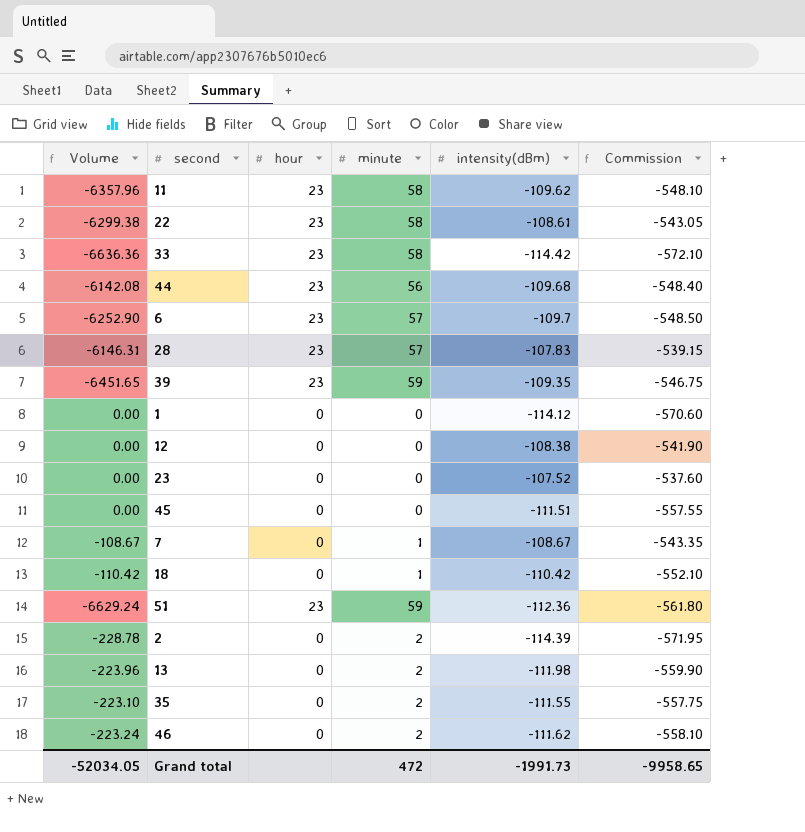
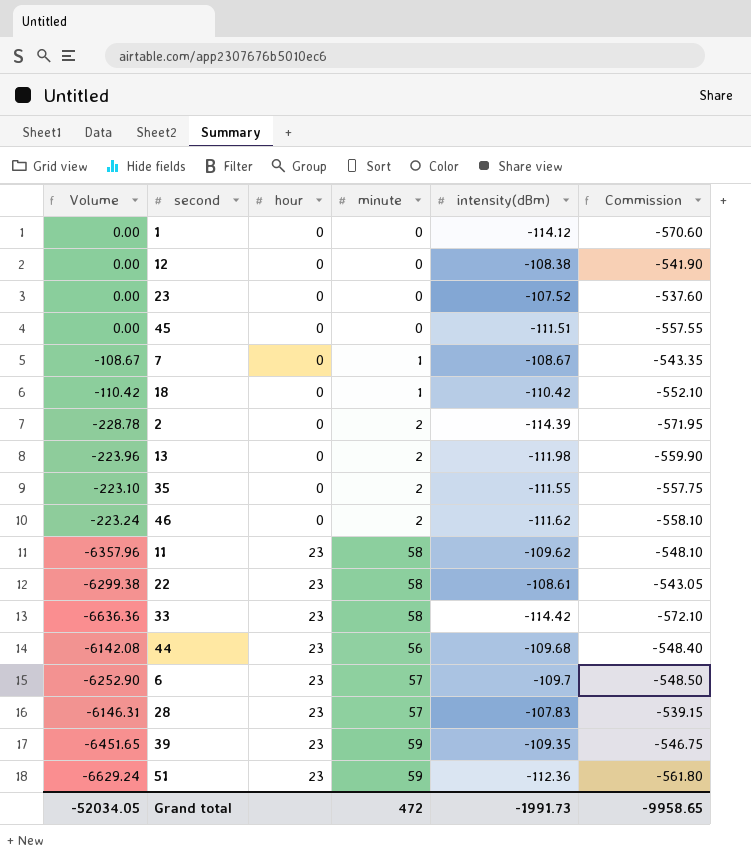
row order: none -> hour ascending

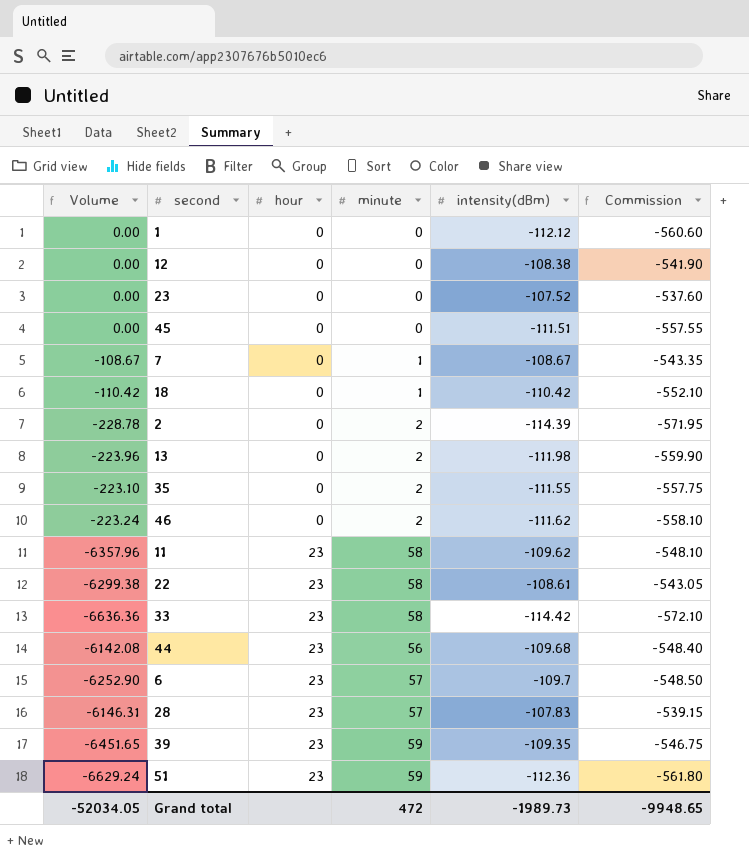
1 | intensity(dBm): -114.12 -> -112.12
1 | Commission: -570.60 -> -560.60
Grand total | intensity(dBm): -1991.73 -> -1989.73
Grand total | Commission: -9958.65 -> -9948.65

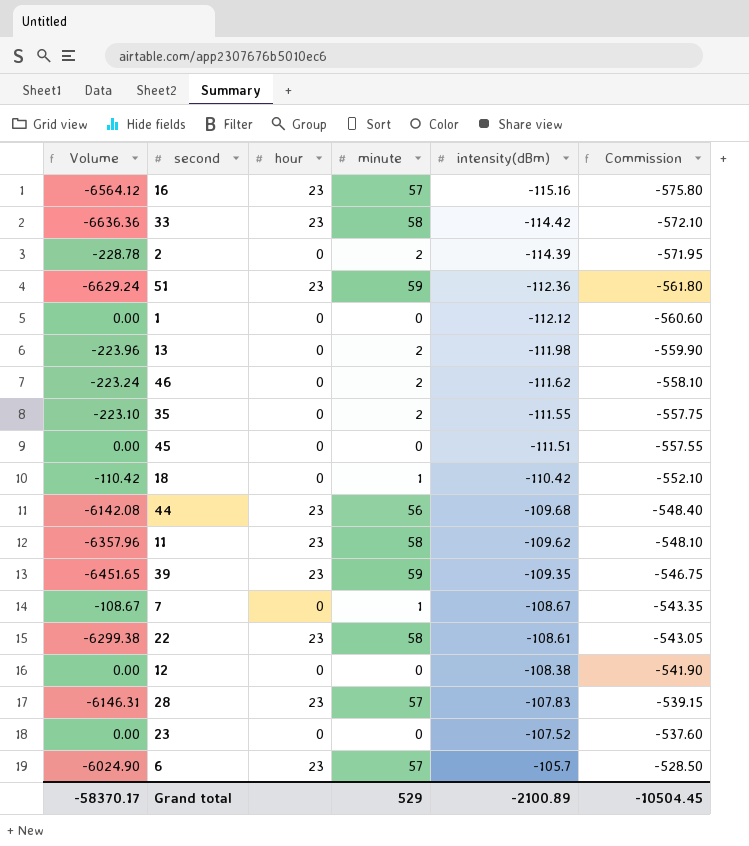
row order: hour ascending -> intensity(dBm) ascending
row 16: none -> -6564.12 | 23 | 57 | -115.16 | -575.80
6 | Volume: -6252.90 -> -6024.90
6 | intensity(dBm): -109.7 -> -105.7
6 | Commission: -548.50 -> -528.50
Grand total | Volume: -52034.05 -> -58370.17
Grand total | minute: 472 -> 529
Grand total | intensity(dBm): -1989.73 -> -2100.89
Grand total | Commission: -9948.65 -> -10504.45

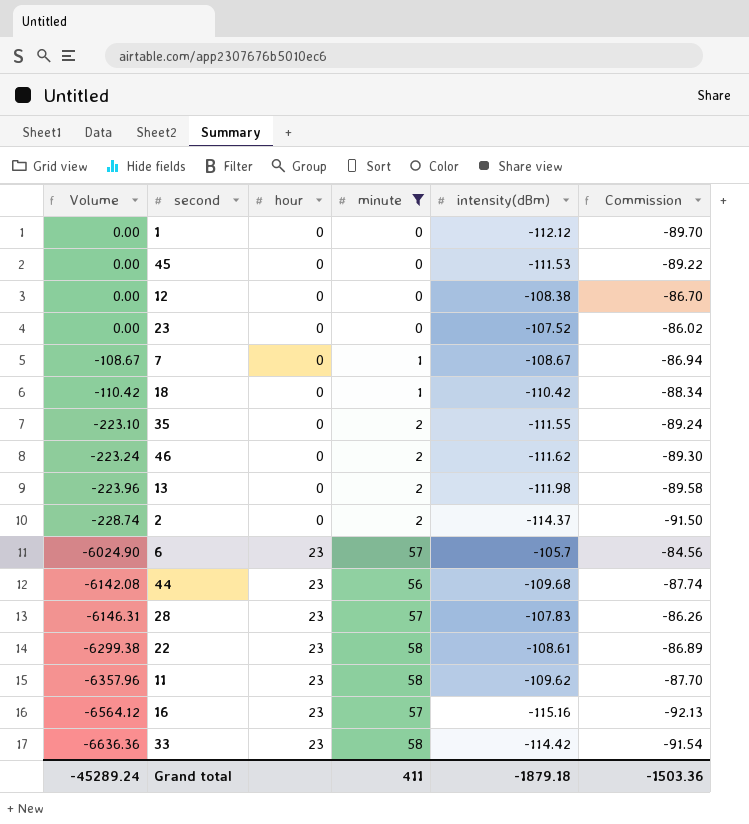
filter: none -> minute != 59
row order: intensity(dBm) ascending -> Volume descending
column Commission | formula: [intensity(dBm)] * 5 -> [intensity(dBm)] * 0.8
45 | intensity(dBm): -111.51 -> -111.53
2 | Volume: -228.78 -> -228.74
2 | intensity(dBm): -114.39 -> -114.37
Grand total | Volume: -58370.17 -> -45289.24
Grand total | minute: 529 -> 411
Grand total | intensity(dBm): -2100.89 -> -1879.18
Grand total | Commission: -10504.45 -> -1503.36

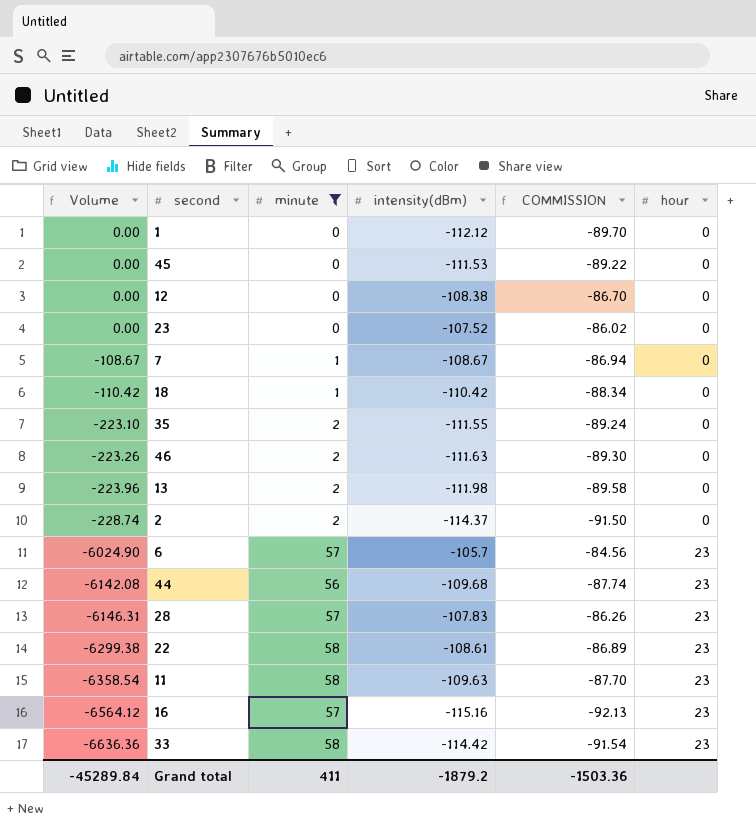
column name: Commission -> COMMISSION
column hour | position: 3 -> 6
46 | Volume: -223.24 -> -223.26
46 | intensity(dBm): -111.62 -> -111.63
11 | Volume: -6357.96 -> -6358.54
11 | intensity(dBm): -109.62 -> -109.63
Grand total | Volume: -45289.24 -> -45289.84
Grand total | intensity(dBm): -1879.18 -> -1879.2

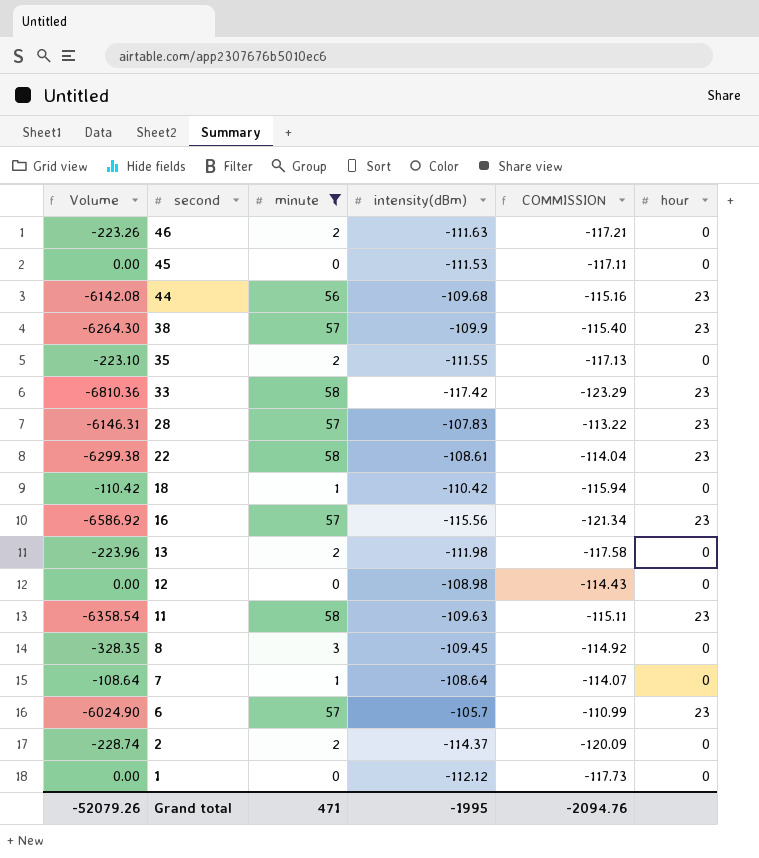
row order: Volume descending -> second descending
column COMMISSION | formula: [intensity(dBm)] * 0.8 -> [intensity(dBm)] * 1.05
row 23: 0.00 | 0 | -107.52 | -86.02 | 0 -> none
row 38: none -> -6264.30 | 57 | -109.9 | -115.40 | 23
33 | Volume: -6636.36 -> -6810.36
33 | intensity(dBm): -114.42 -> -117.42
16 | Volume: -6564.12 -> -6586.92
16 | intensity(dBm): -115.16 -> -115.56
12 | intensity(dBm): -108.38 -> -108.98
row 8: none -> -328.35 | 3 | -109.45 | -114.92 | 0
7 | Volume: -108.67 -> -108.64
7 | intensity(dBm): -108.67 -> -108.64
Grand total | Volume: -45289.84 -> -52079.26
Grand total | minute: 411 -> 471
Grand total | intensity(dBm): -1879.2 -> -1995
Grand total | COMMISSION: -1503.36 -> -2094.76

